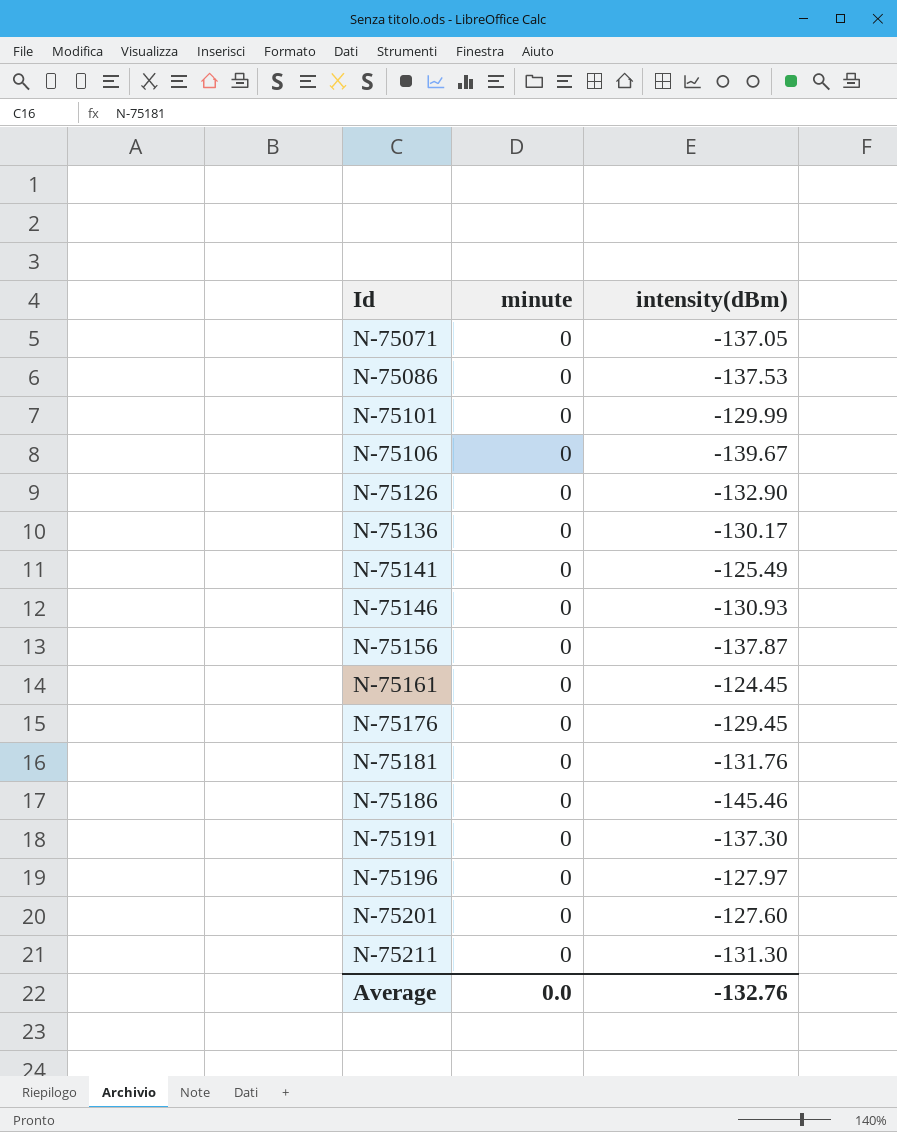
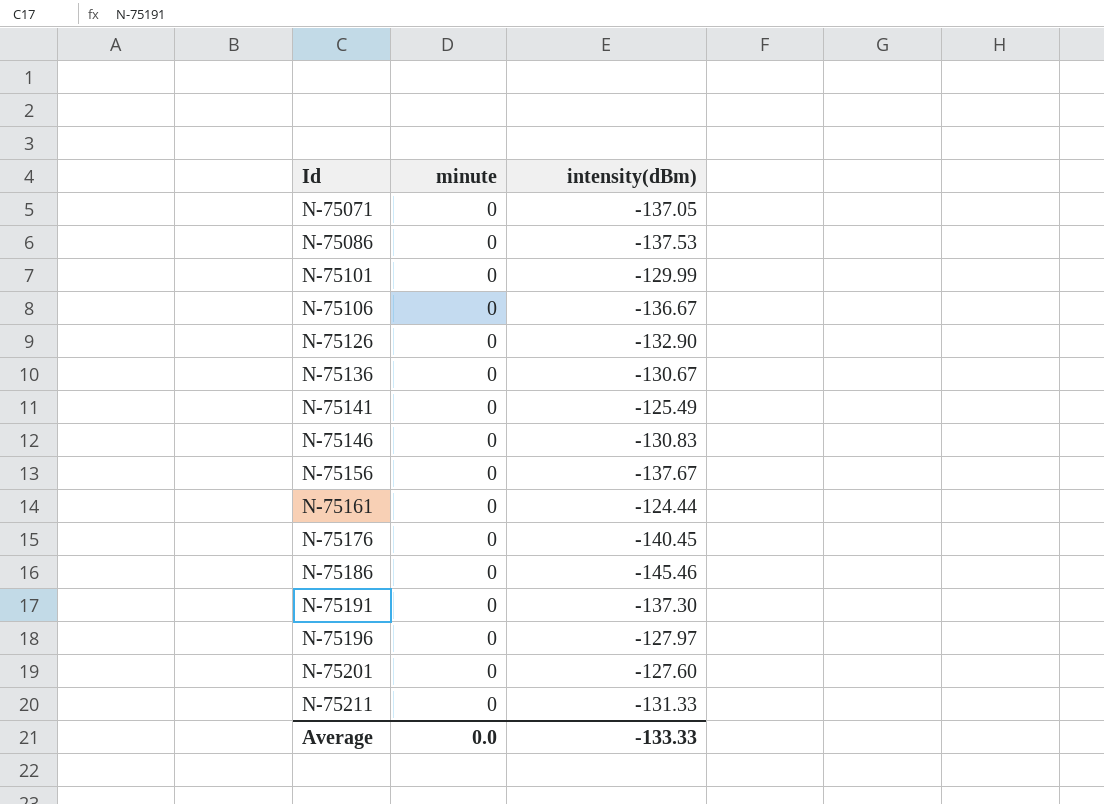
row N-75181: 0 | -131.76 -> none
N-75106 | intensity(dBm): -139.67 -> -136.67
N-75136 | intensity(dBm): -130.17 -> -130.67
N-75146 | intensity(dBm): -130.93 -> -130.83
N-75156 | intensity(dBm): -137.87 -> -137.67
N-75161 | intensity(dBm): -124.45 -> -124.44
N-75176 | intensity(dBm): -129.45 -> -140.45
N-75211 | intensity(dBm): -131.30 -> -131.33
Average | intensity(dBm): -132.76 -> -133.33

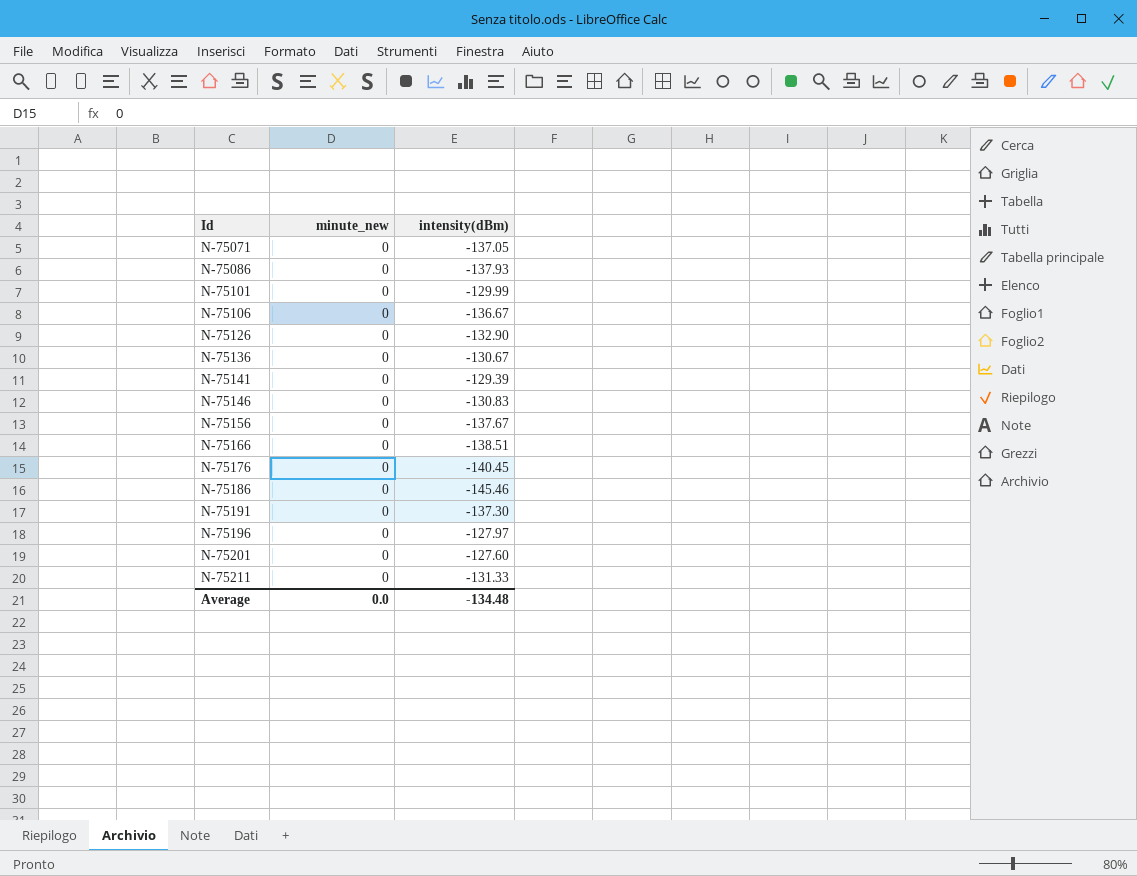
column name: minute -> minute_new
row N-75161: 0 | -124.44 -> none
N-75086 | intensity(dBm): -137.53 -> -137.93
N-75141 | intensity(dBm): -125.49 -> -129.39
row N-75166: none -> 0 | -138.51
Average | intensity(dBm): -133.33 -> -134.48

